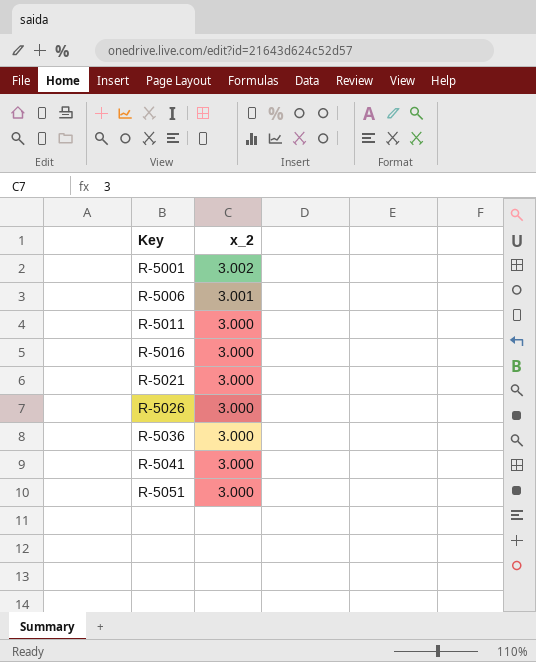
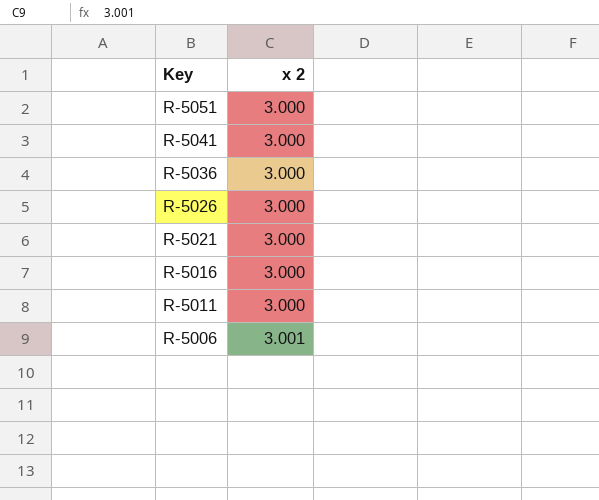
row order: Key ascending -> Key descending
column name: x_2 -> x 2
row R-5001: 3.002 -> none

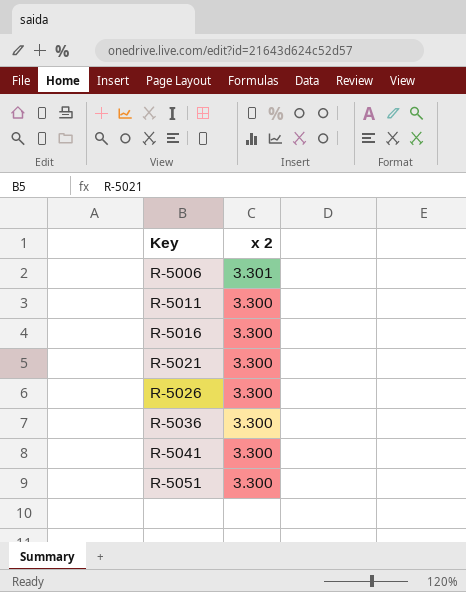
row order: Key descending -> Key ascending
R-5006 | x 2: 3.001 -> 3.301
R-5011 | x 2: 3.000 -> 3.300
R-5016 | x 2: 3.000 -> 3.300
R-5021 | x 2: 3.000 -> 3.300
R-5026 | x 2: 3.000 -> 3.300
R-5036 | x 2: 3.000 -> 3.300
R-5041 | x 2: 3.000 -> 3.300
R-5051 | x 2: 3.000 -> 3.300

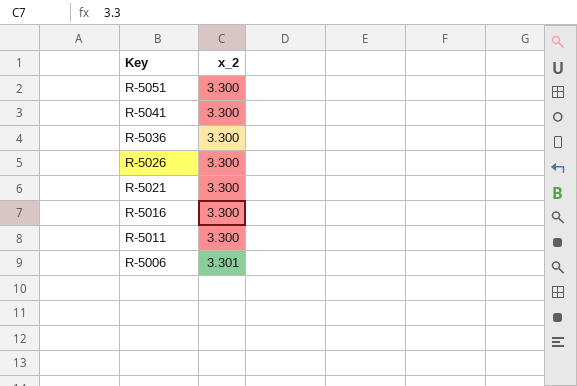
row order: Key ascending -> Key descending
column name: x 2 -> x_2

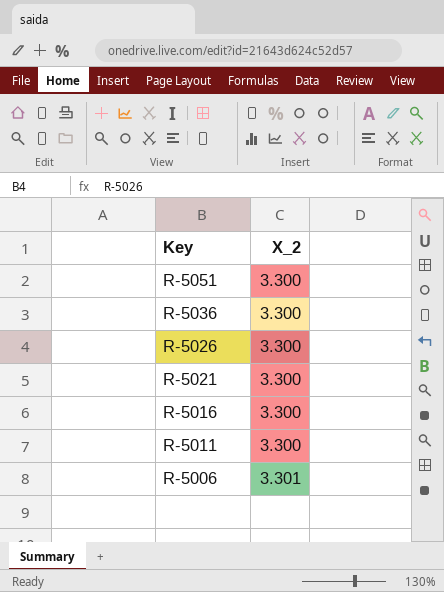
column name: x_2 -> X_2
row R-5041: 3.300 -> none

